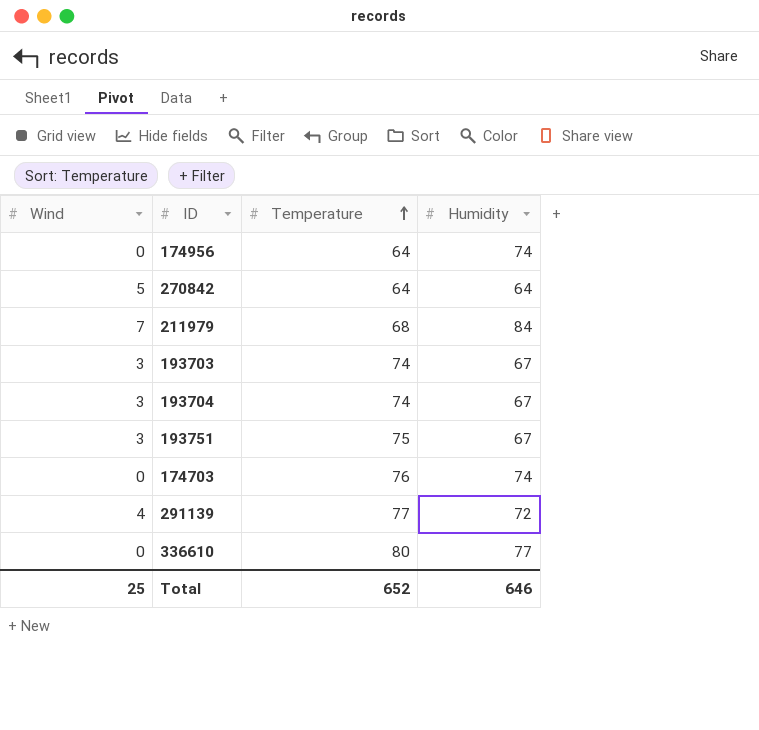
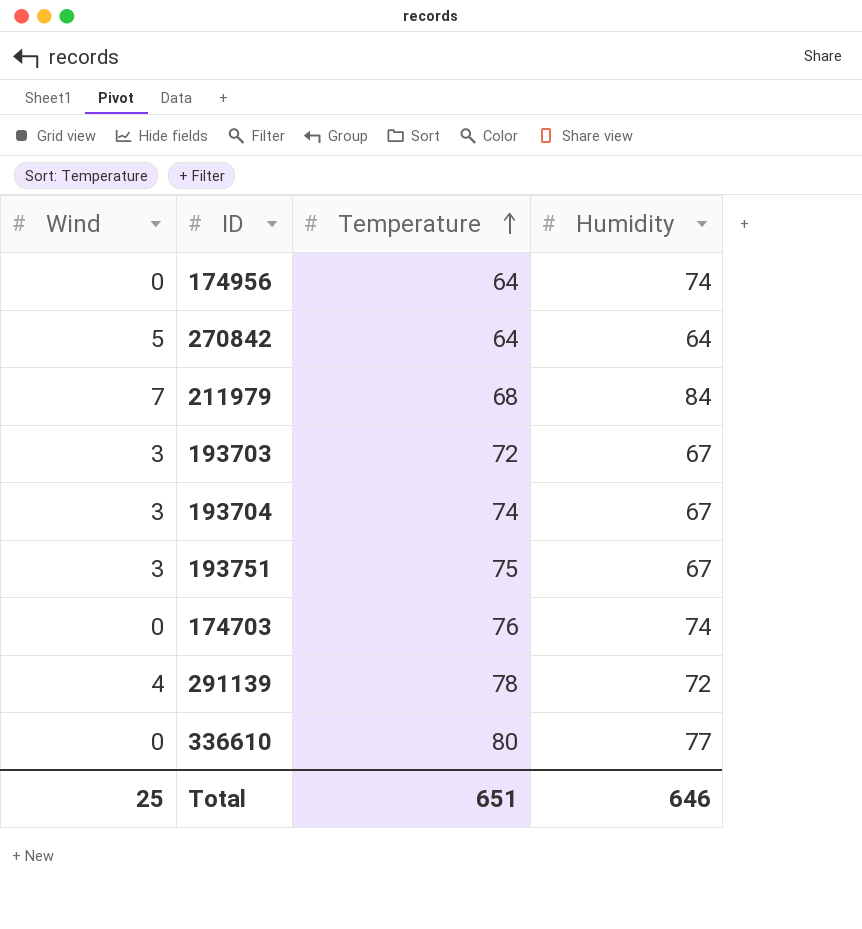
193703 | Temperature: 74 -> 72
291139 | Temperature: 77 -> 78
Total | Temperature: 652 -> 651

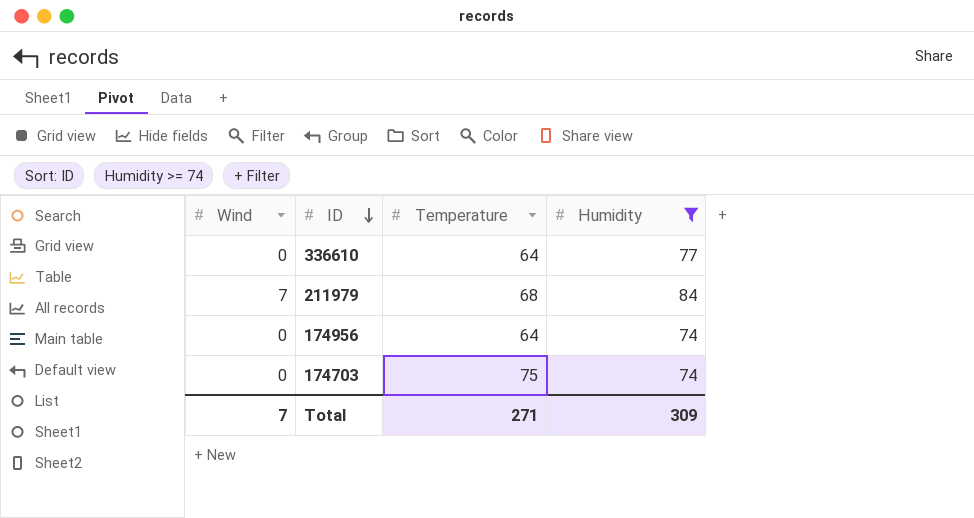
filter: none -> Humidity >= 74
row order: Temperature ascending -> ID descending
336610 | Temperature: 80 -> 64
174703 | Temperature: 76 -> 75
Total | Wind: 25 -> 7
Total | Temperature: 651 -> 271
Total | Humidity: 646 -> 309

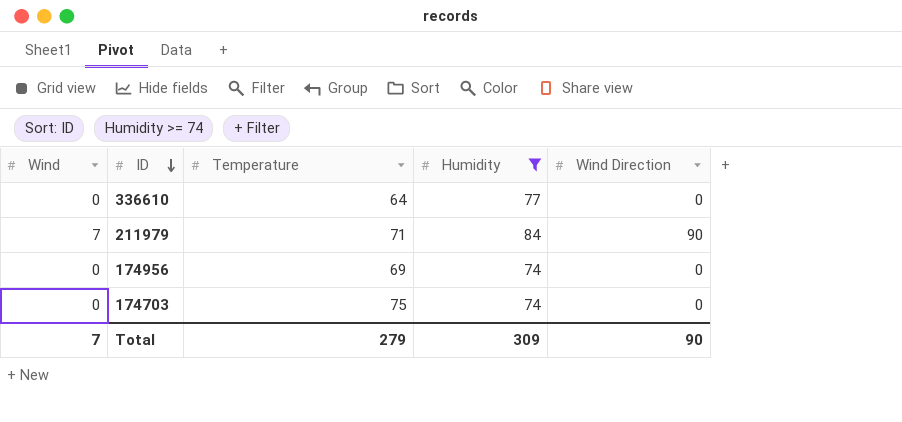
column Wind Direction | position: none -> 5
211979 | Temperature: 68 -> 71
174956 | Temperature: 64 -> 69
Total | Temperature: 271 -> 279

